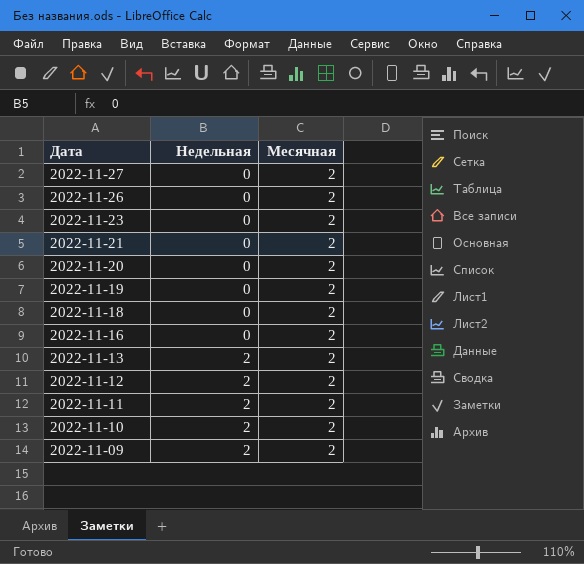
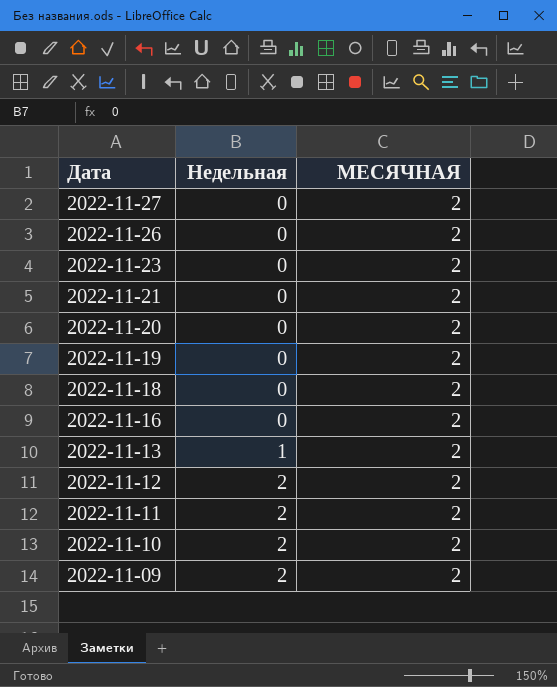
column name: Месячная -> МЕСЯЧНАЯ
2022-11-13 | Недельная: 2 -> 1

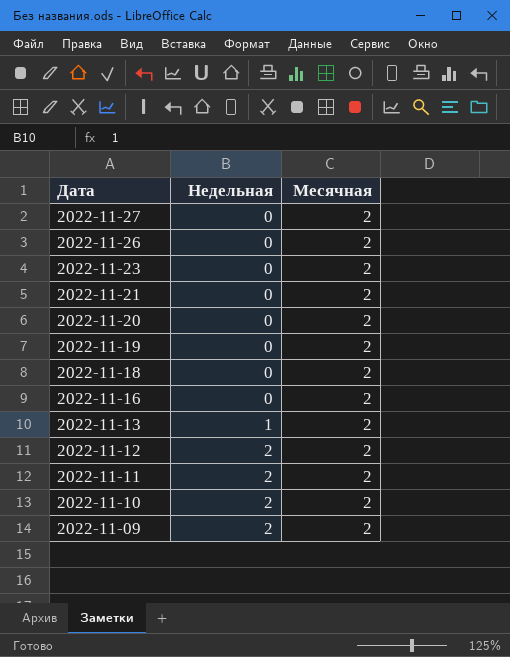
column name: МЕСЯЧНАЯ -> Месячная

